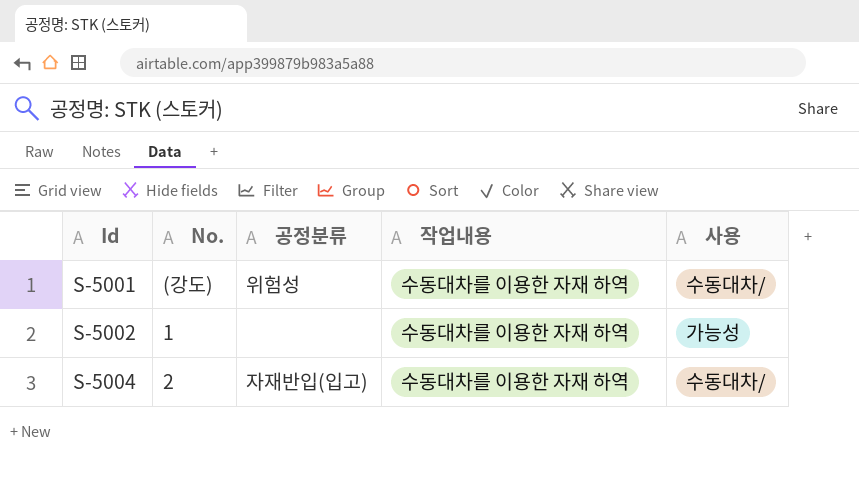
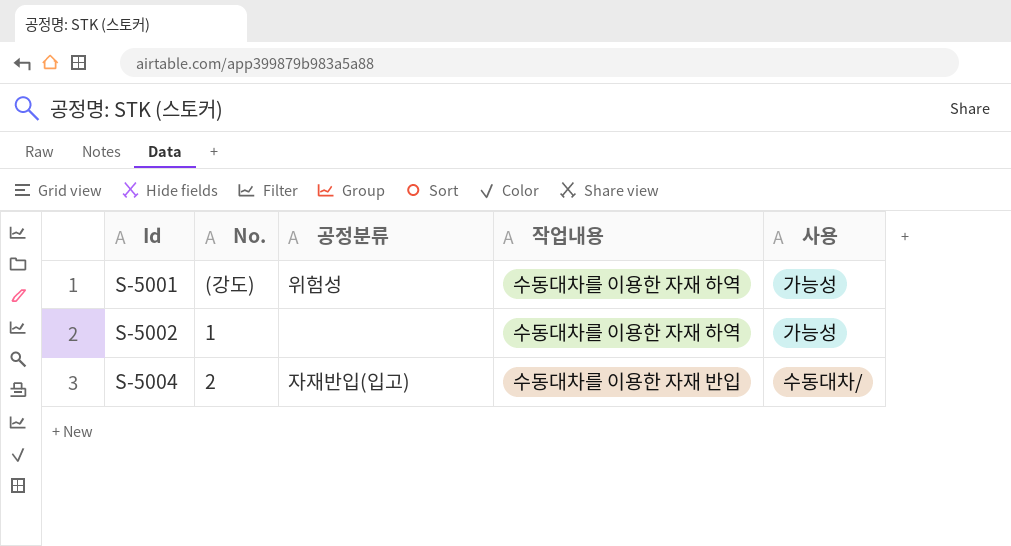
S-5001 | 사용: 수동대차/ -> 가능성
S-5004 | 작업내용: 수동대차를 이용한 자재 하역 -> 수동대차를 이용한 자재 반입

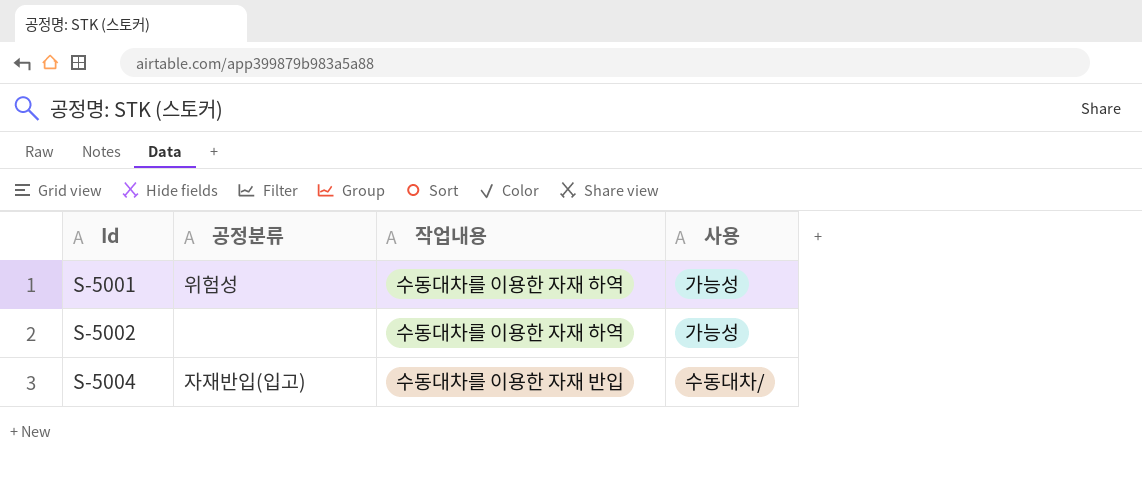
column No. | position: 2 -> none

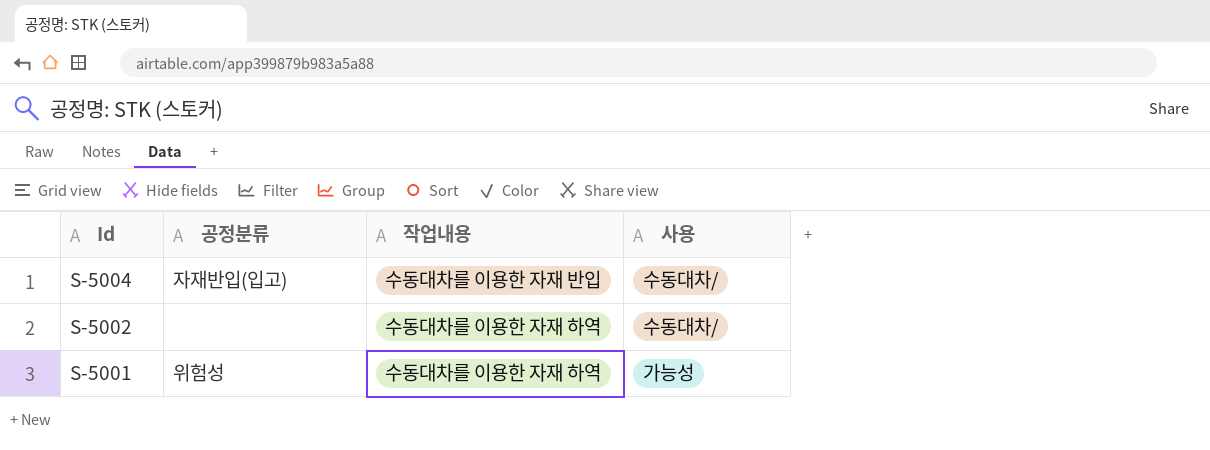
row order: Id ascending -> Id descending
S-5002 | 사용: 가능성 -> 수동대차/

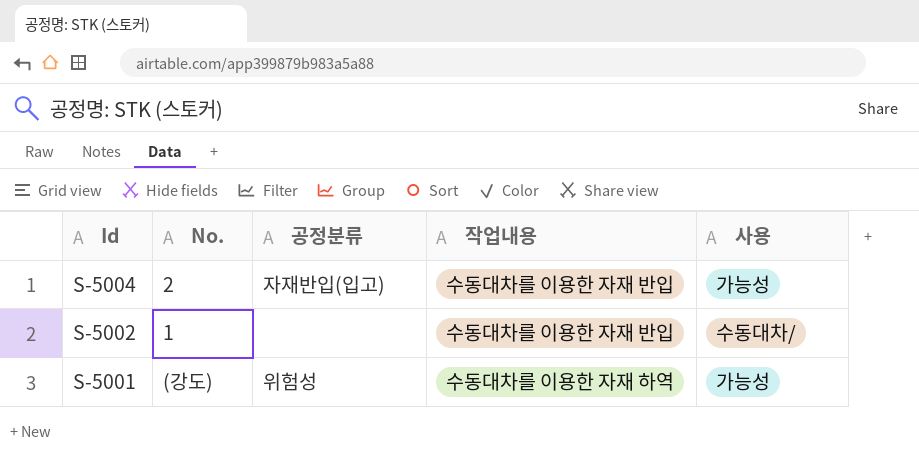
column No. | position: none -> 2
S-5004 | 사용: 수동대차/ -> 가능성
S-5002 | 작업내용: 수동대차를 이용한 자재 하역 -> 수동대차를 이용한 자재 반입

